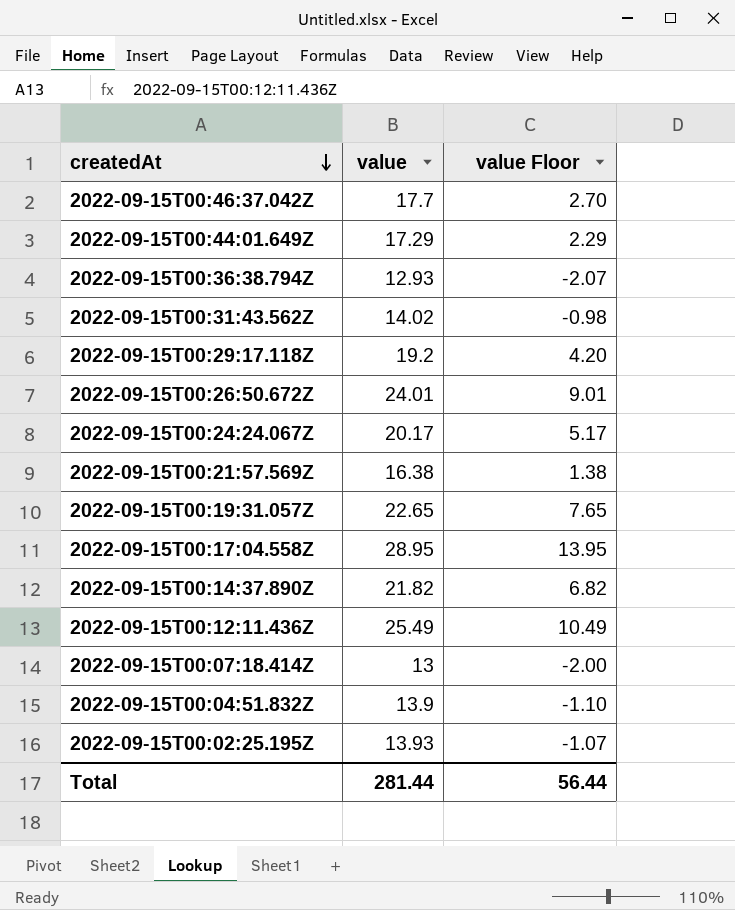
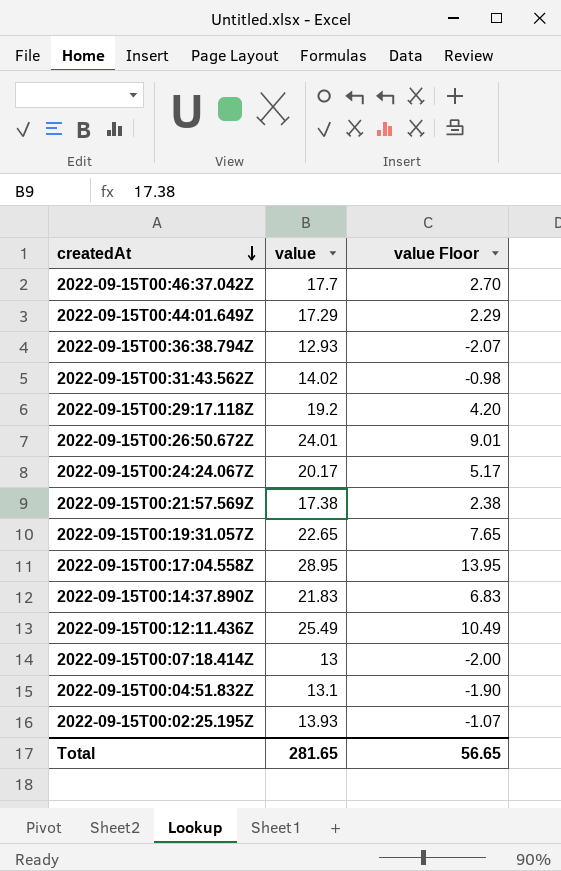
2022-09-15T00:21:57.569Z | value: 16.38 -> 17.38
2022-09-15T00:21:57.569Z | value Floor: 1.38 -> 2.38
2022-09-15T00:14:37.890Z | value: 21.82 -> 21.83
2022-09-15T00:14:37.890Z | value Floor: 6.82 -> 6.83
2022-09-15T00:04:51.832Z | value: 13.9 -> 13.1
2022-09-15T00:04:51.832Z | value Floor: -1.10 -> -1.90
Total | value: 281.44 -> 281.65
Total | value Floor: 56.44 -> 56.65

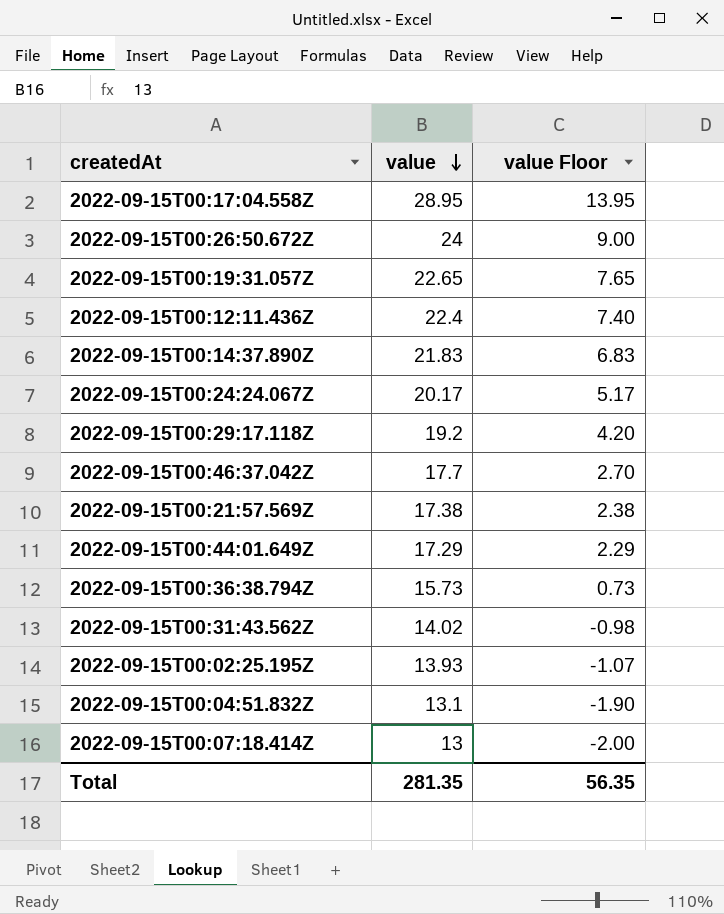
row order: createdAt descending -> value descending
2022-09-15T00:26:50.672Z | value: 24.01 -> 24
2022-09-15T00:26:50.672Z | value Floor: 9.01 -> 9.00
2022-09-15T00:12:11.436Z | value: 25.49 -> 22.4
2022-09-15T00:12:11.436Z | value Floor: 10.49 -> 7.40
2022-09-15T00:36:38.794Z | value: 12.93 -> 15.73
2022-09-15T00:36:38.794Z | value Floor: -2.07 -> 0.73
Total | value: 281.65 -> 281.35
Total | value Floor: 56.65 -> 56.35

